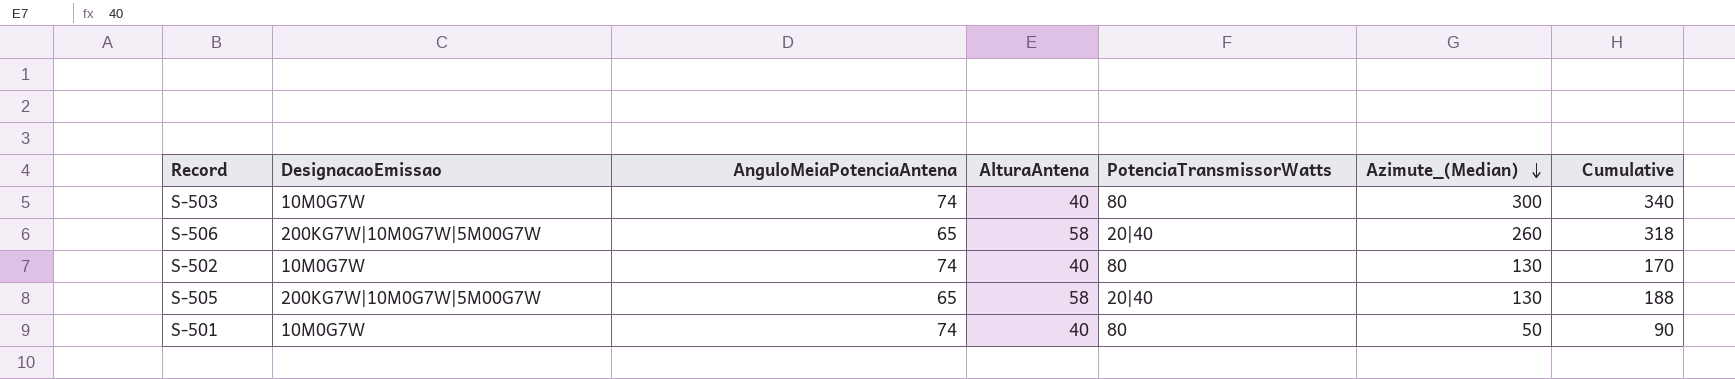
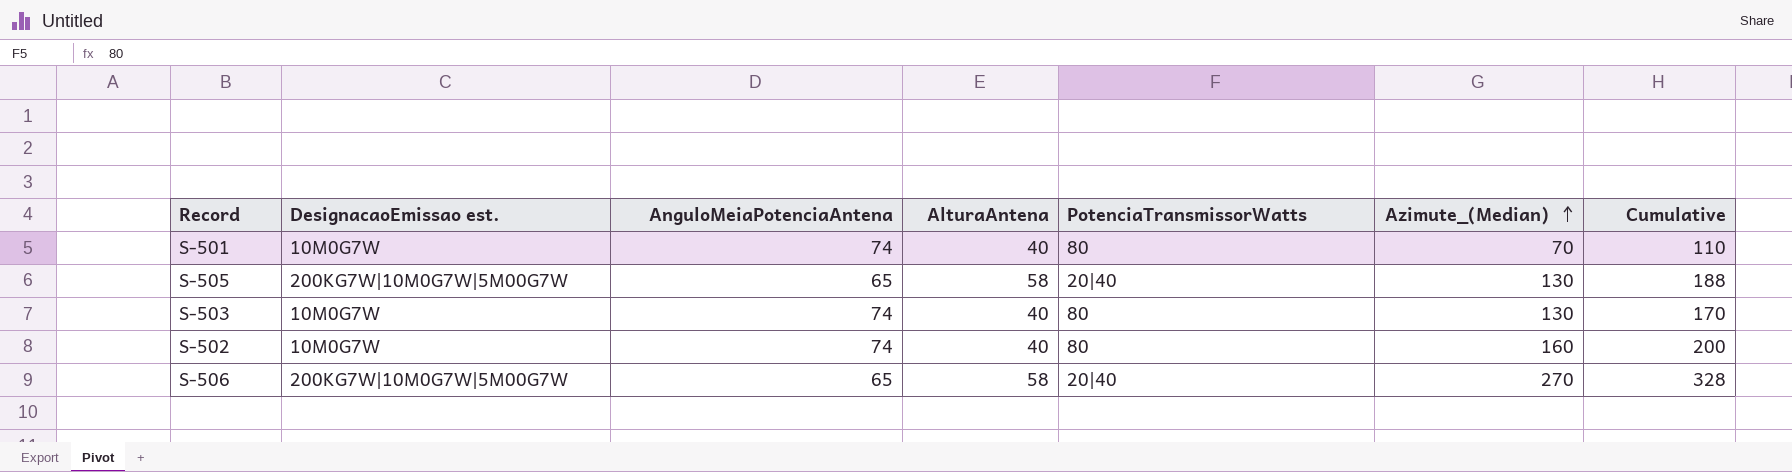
row order: Azimute_(Median) descending -> Azimute_(Median) ascending
column name: DesignacaoEmissao -> DesignacaoEmissao est.
S-501 | Azimute_(Median): 50 -> 70
S-501 | Cumulative: 90 -> 110
S-503 | Azimute_(Median): 300 -> 130
S-503 | Cumulative: 340 -> 170
S-502 | Azimute_(Median): 130 -> 160
S-502 | Cumulative: 170 -> 200
S-506 | Azimute_(Median): 260 -> 270
S-506 | Cumulative: 318 -> 328

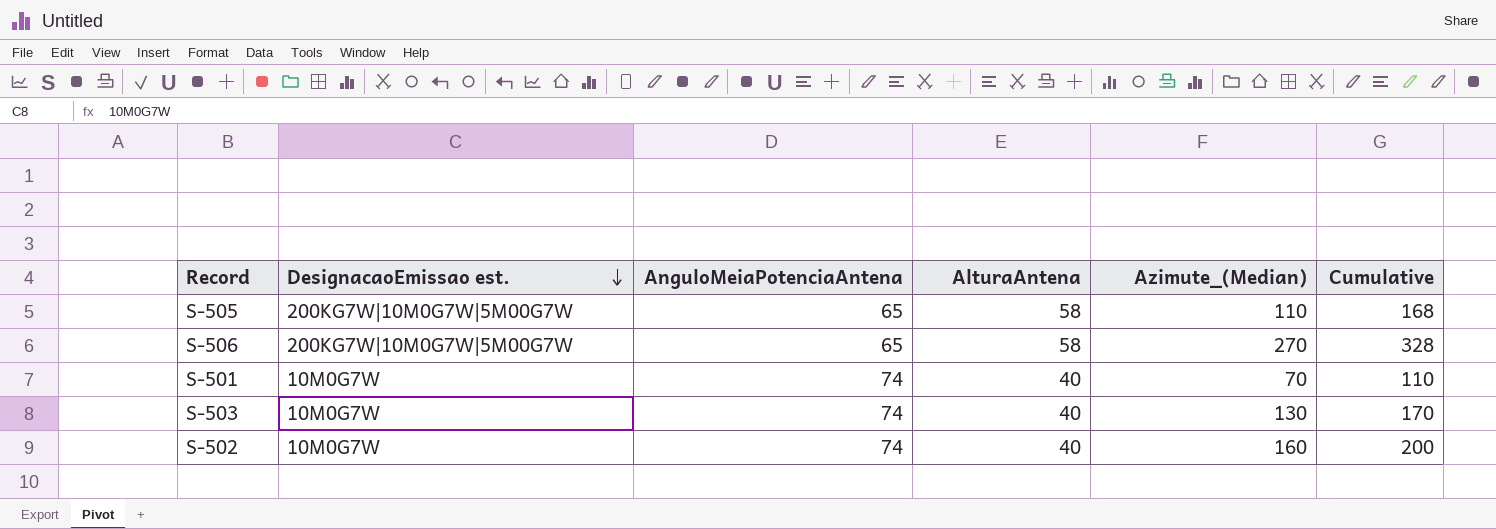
row order: Azimute_(Median) ascending -> DesignacaoEmissao est. descending
column PotenciaTransmissorWatts | position: 5 -> none
S-505 | Azimute_(Median): 130 -> 110
S-505 | Cumulative: 188 -> 168

